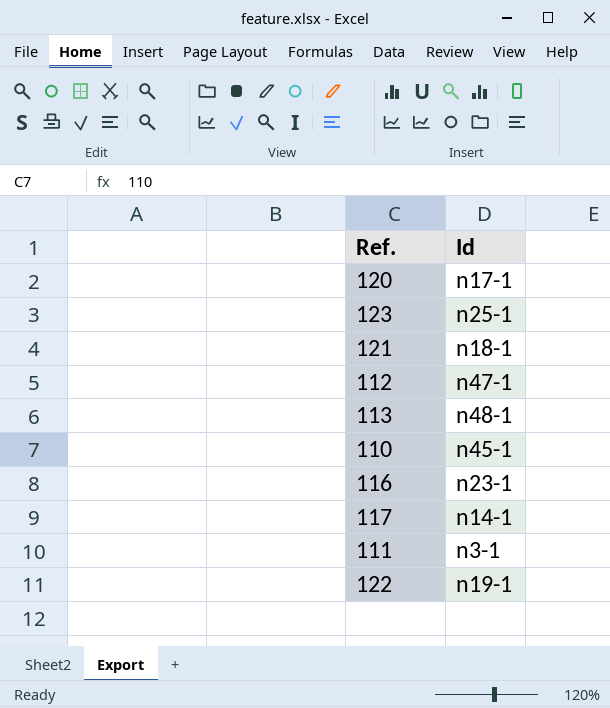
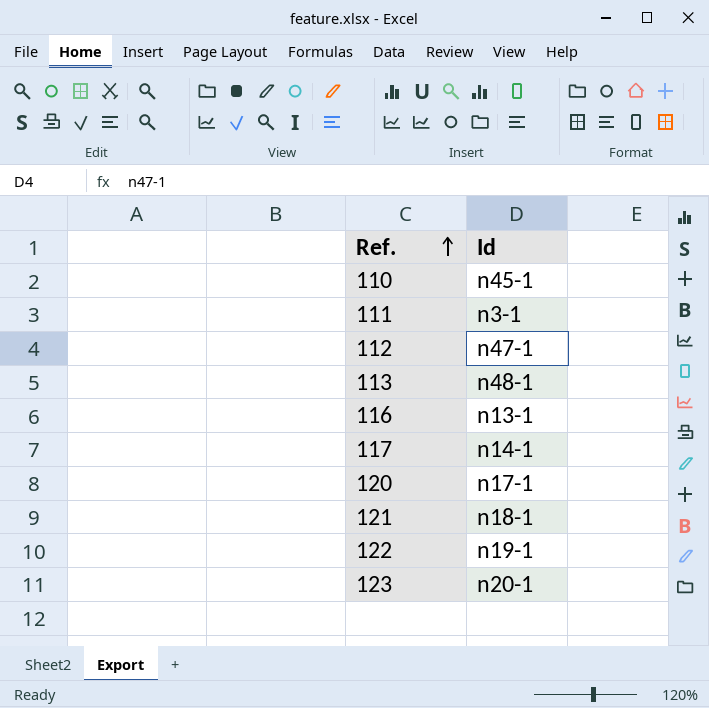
row order: none -> Ref. ascending
116 | Id: n23-1 -> n13-1
123 | Id: n25-1 -> n20-1

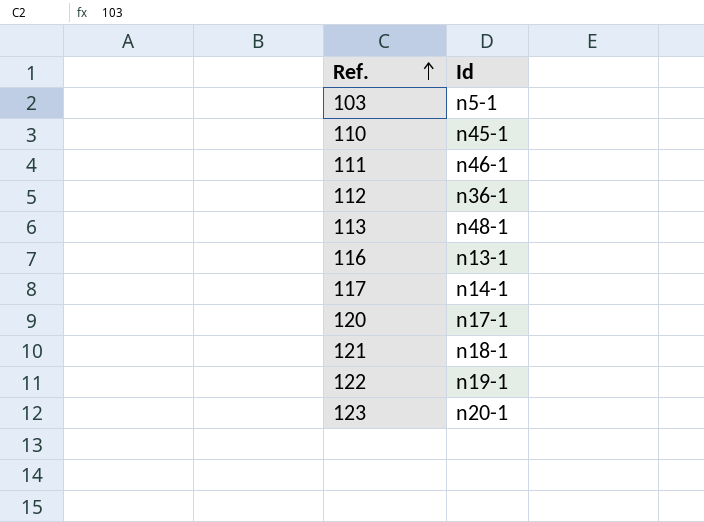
row 103: none -> n5-1
111 | Id: n3-1 -> n46-1
112 | Id: n47-1 -> n36-1

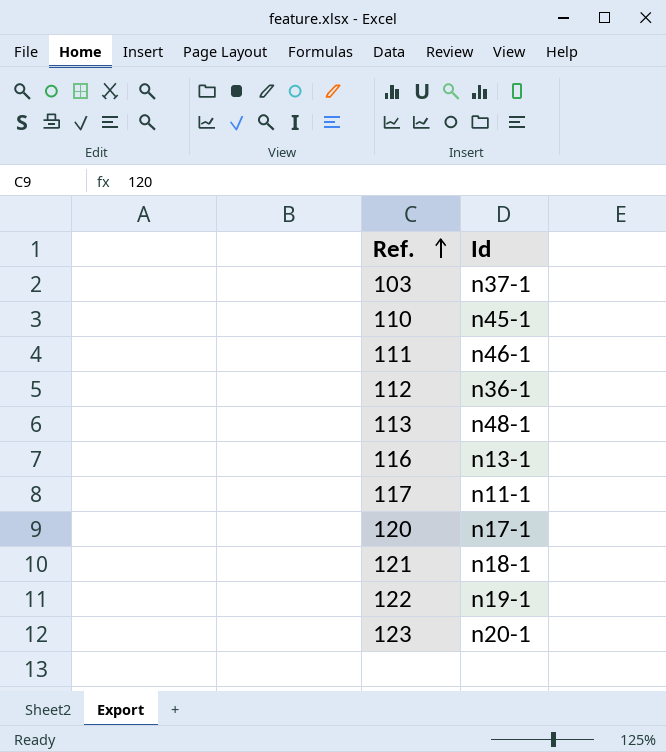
103 | Id: n5-1 -> n37-1
117 | Id: n14-1 -> n11-1

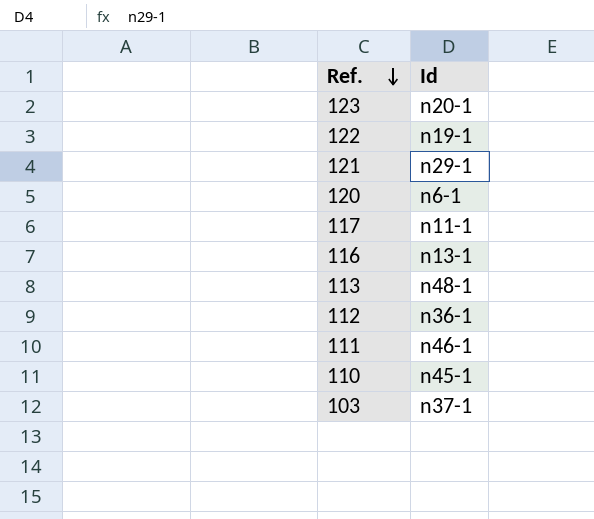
row order: Ref. ascending -> Ref. descending
121 | Id: n18-1 -> n29-1
120 | Id: n17-1 -> n6-1

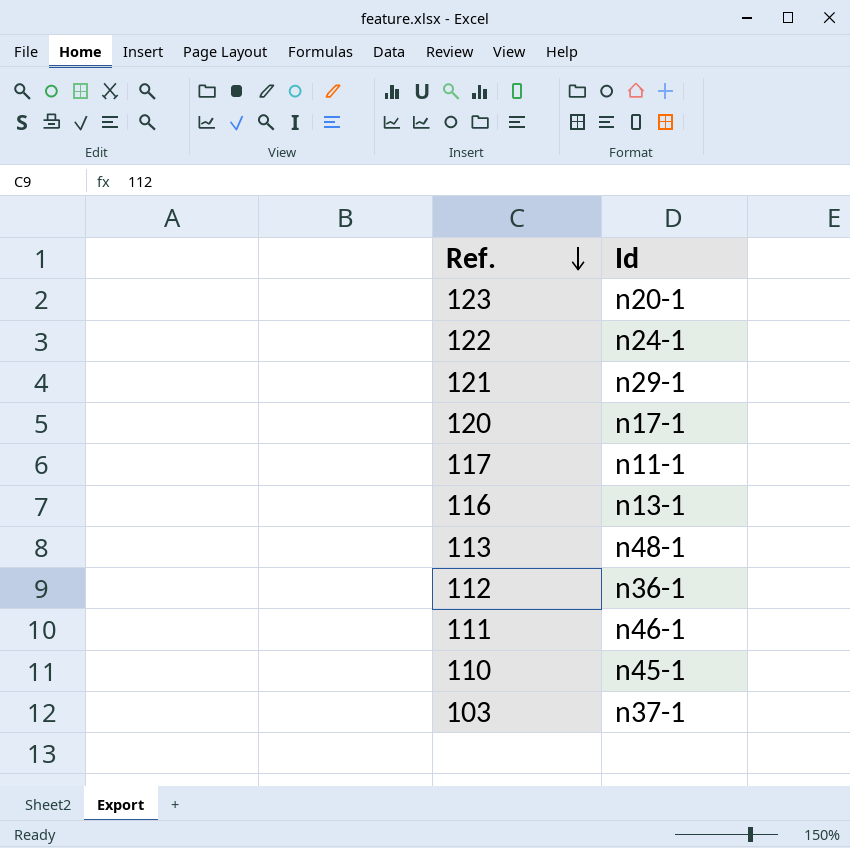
122 | Id: n19-1 -> n24-1
120 | Id: n6-1 -> n17-1

